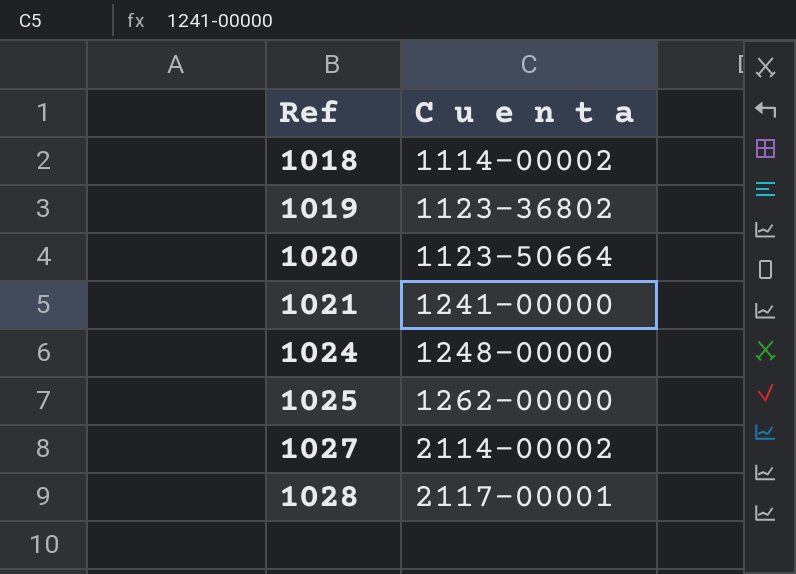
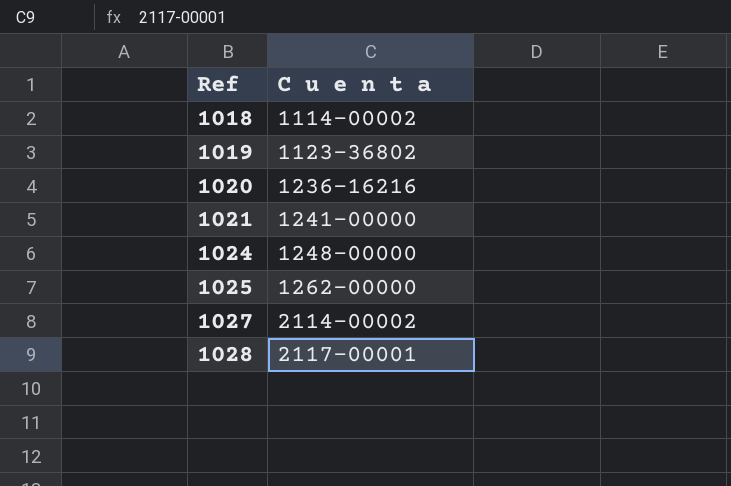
1020 | C u e n t a: 1123-50664 -> 1236-16216

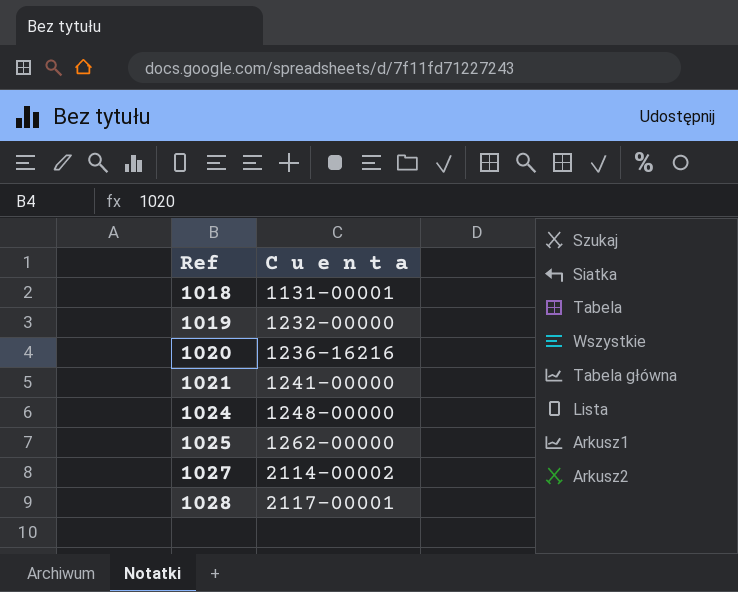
1018 | C u e n t a: 1114-00002 -> 1131-00001
1019 | C u e n t a: 1123-36802 -> 1232-00000

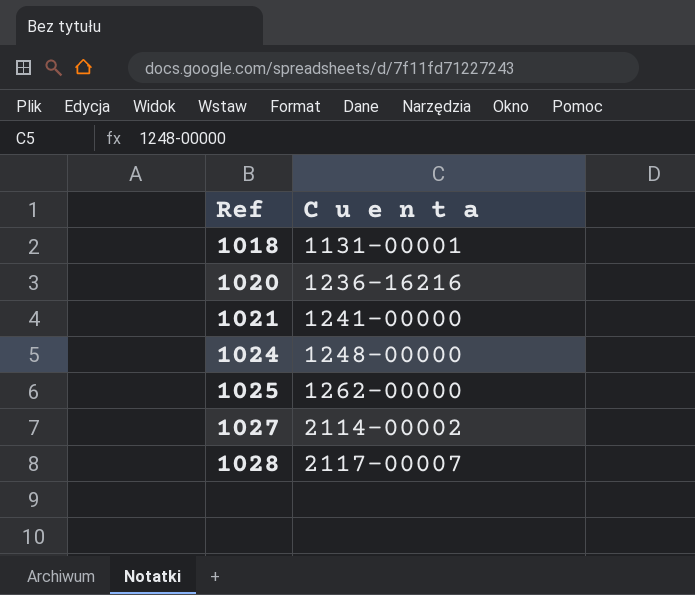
row 1019: 1232-00000 -> none
1028 | C u e n t a: 2117-00001 -> 2117-00007

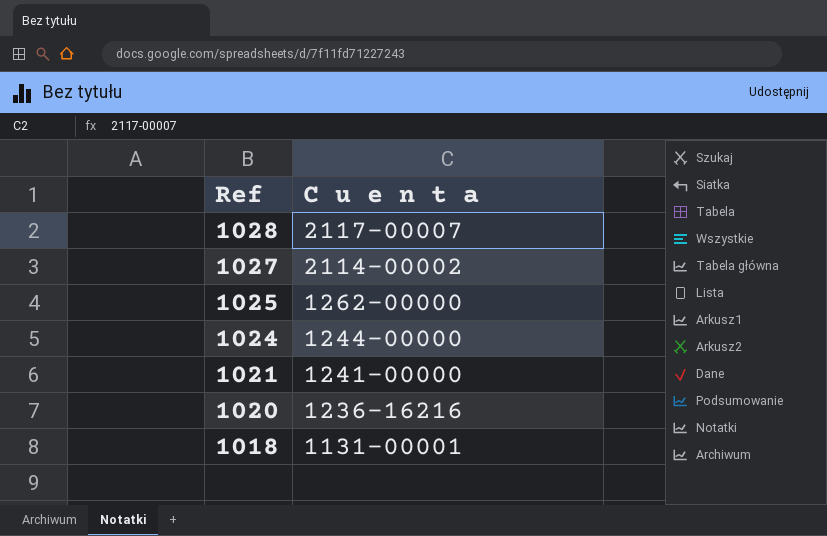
row order: Ref ascending -> Ref descending
1024 | C u e n t a: 1248-00000 -> 1244-00000

